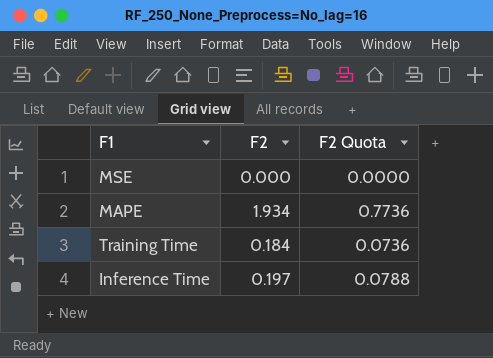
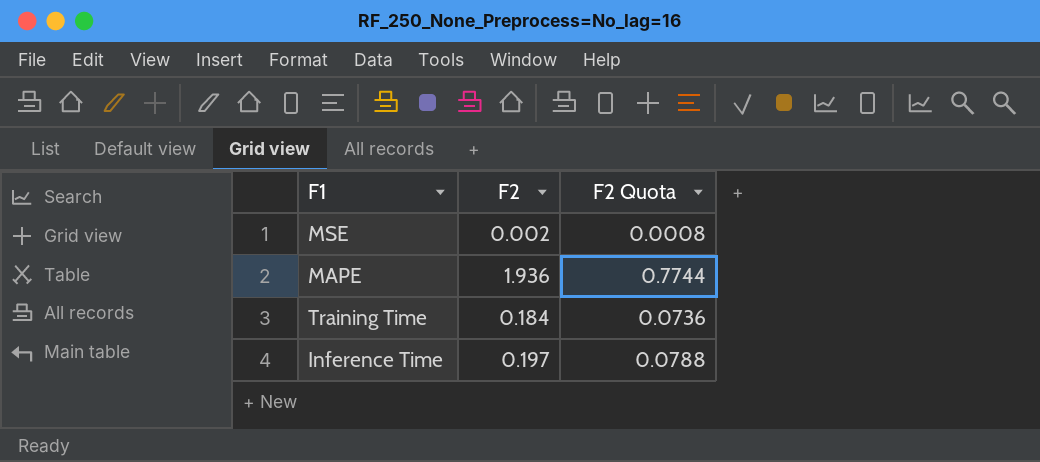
MSE | F2: 0.000 -> 0.002
MSE | F2 Quota: 0.0000 -> 0.0008
MAPE | F2: 1.934 -> 1.936
MAPE | F2 Quota: 0.7736 -> 0.7744

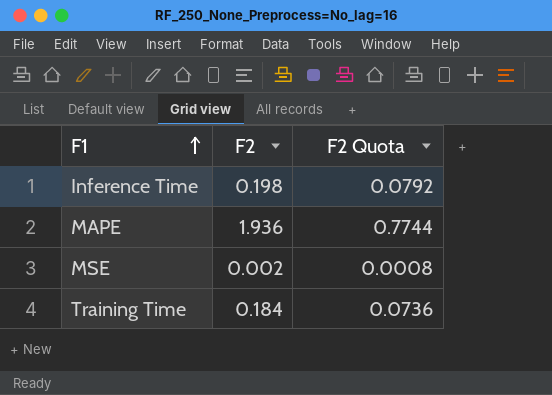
row order: none -> F1 ascending
Inference Time | F2: 0.197 -> 0.198
Inference Time | F2 Quota: 0.0788 -> 0.0792

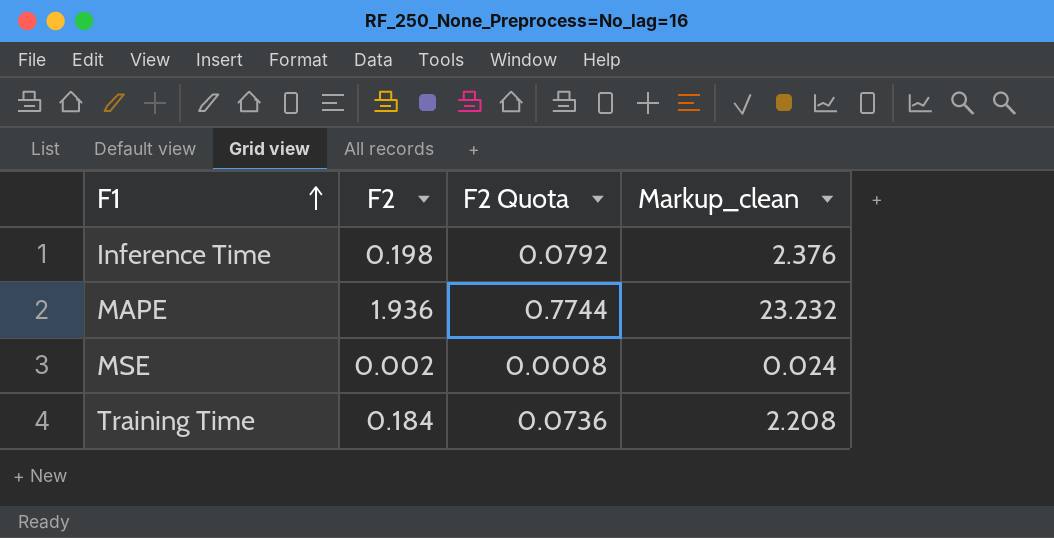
column Markup_clean | formula: none -> [F2] * 12

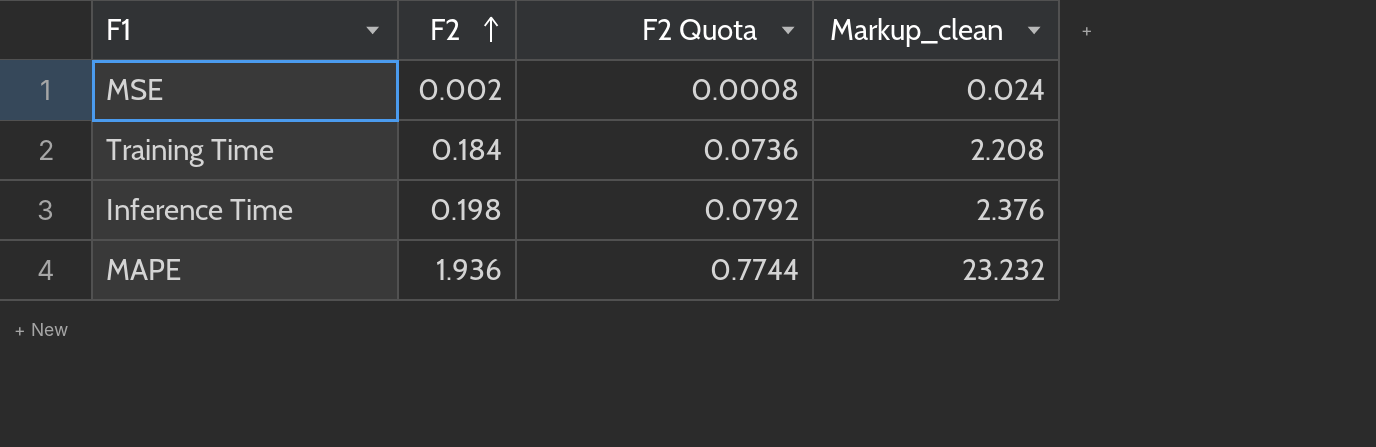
row order: F1 ascending -> F2 ascending

